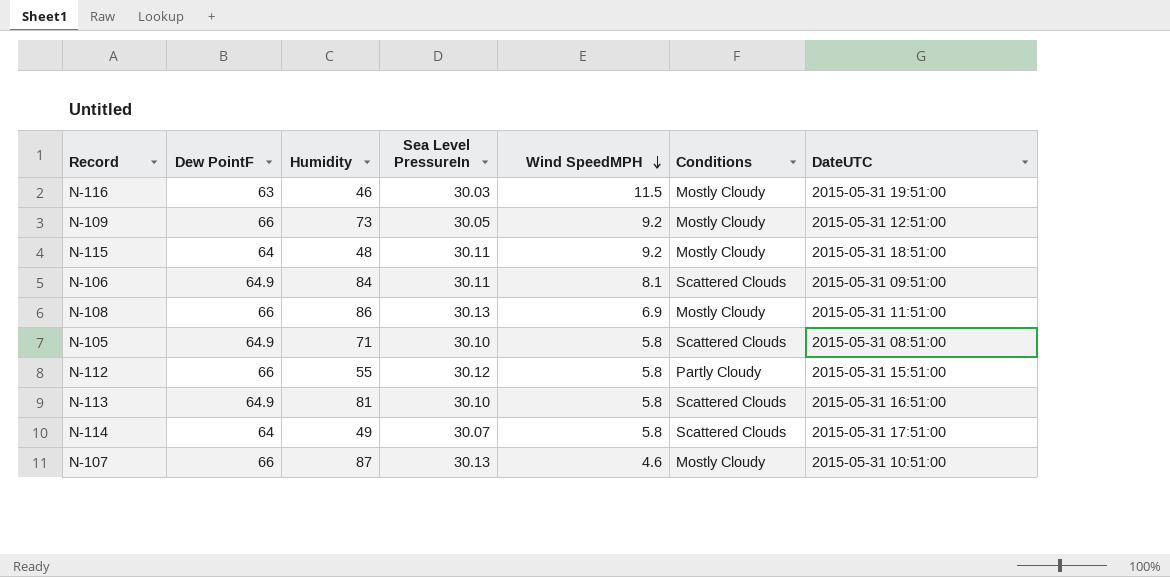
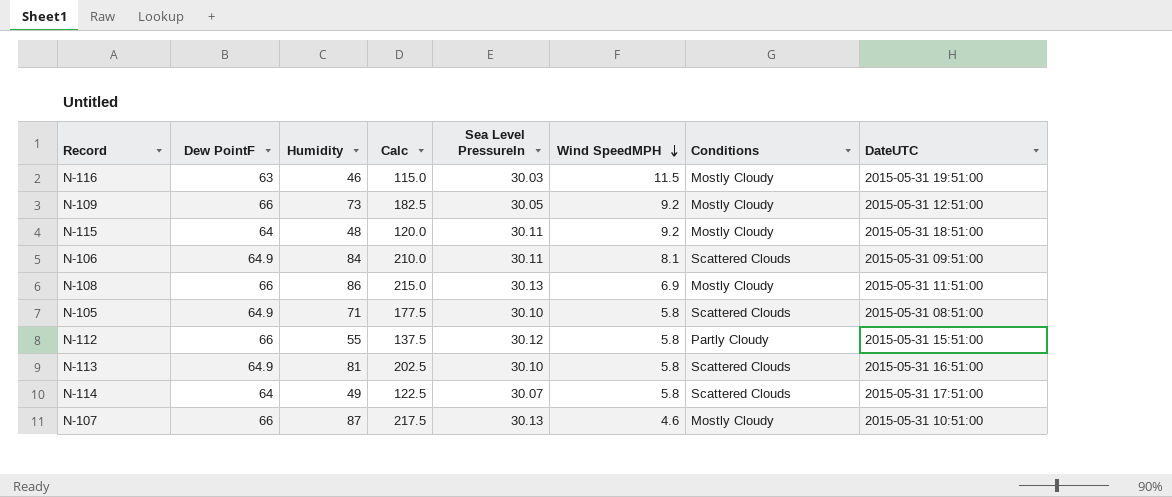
column Calc | formula: none -> [Humidity] * 2.5

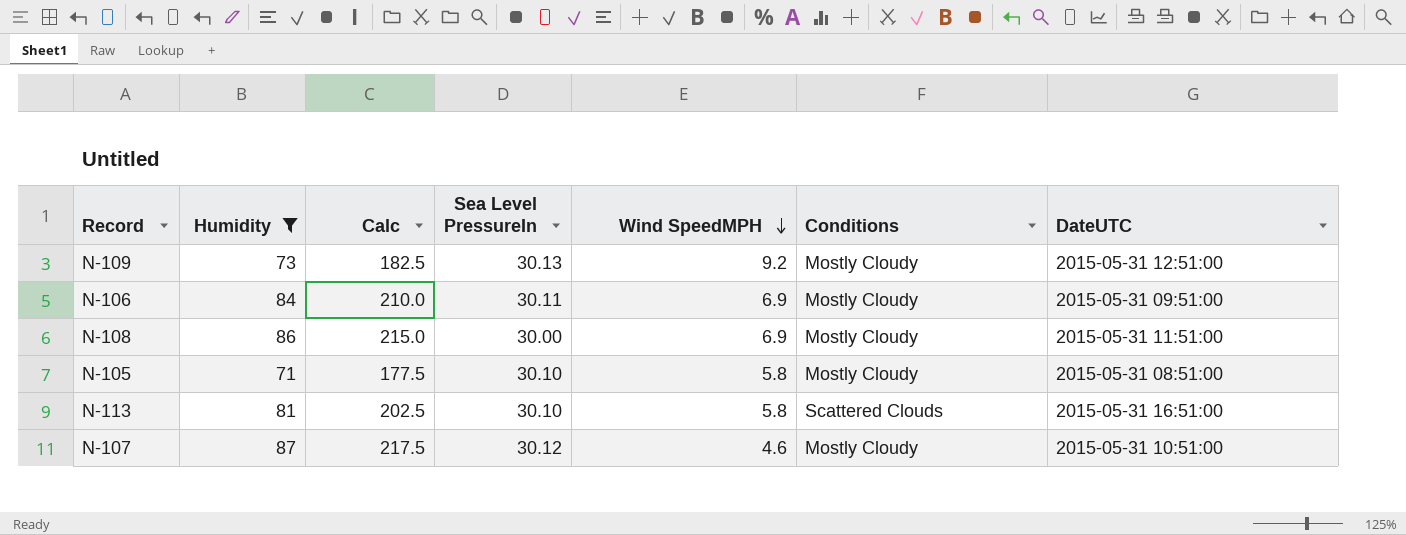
filter: none -> Humidity >= 71
column Dew PointF | position: 2 -> none
N-109 | Sea Level PressureIn: 30.05 -> 30.13
N-106 | Wind SpeedMPH: 8.1 -> 6.9
N-106 | Conditions: Scattered Clouds -> Mostly Cloudy
N-108 | Sea Level PressureIn: 30.13 -> 30.00
N-105 | Conditions: Scattered Clouds -> Mostly Cloudy
N-107 | Sea Level PressureIn: 30.13 -> 30.12

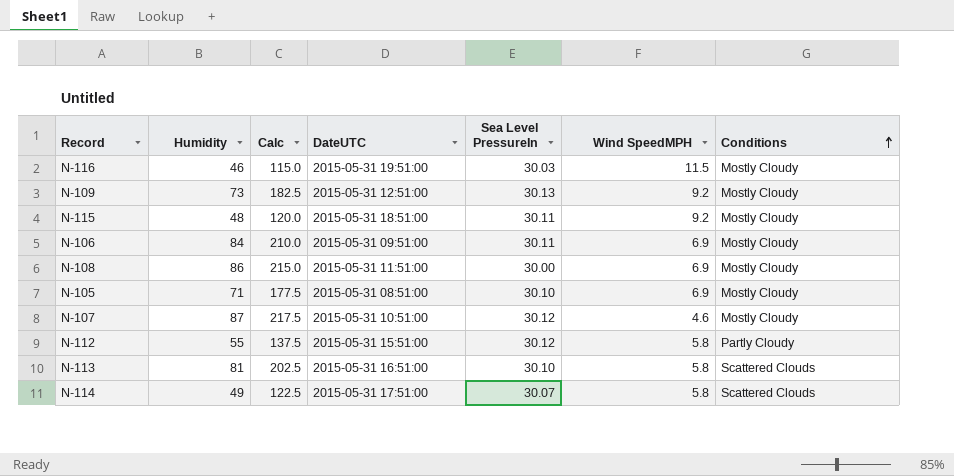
filter: Humidity >= 71 -> none
row order: Wind SpeedMPH descending -> Conditions ascending
column DateUTC | position: 7 -> 4
N-105 | Wind SpeedMPH: 5.8 -> 6.9

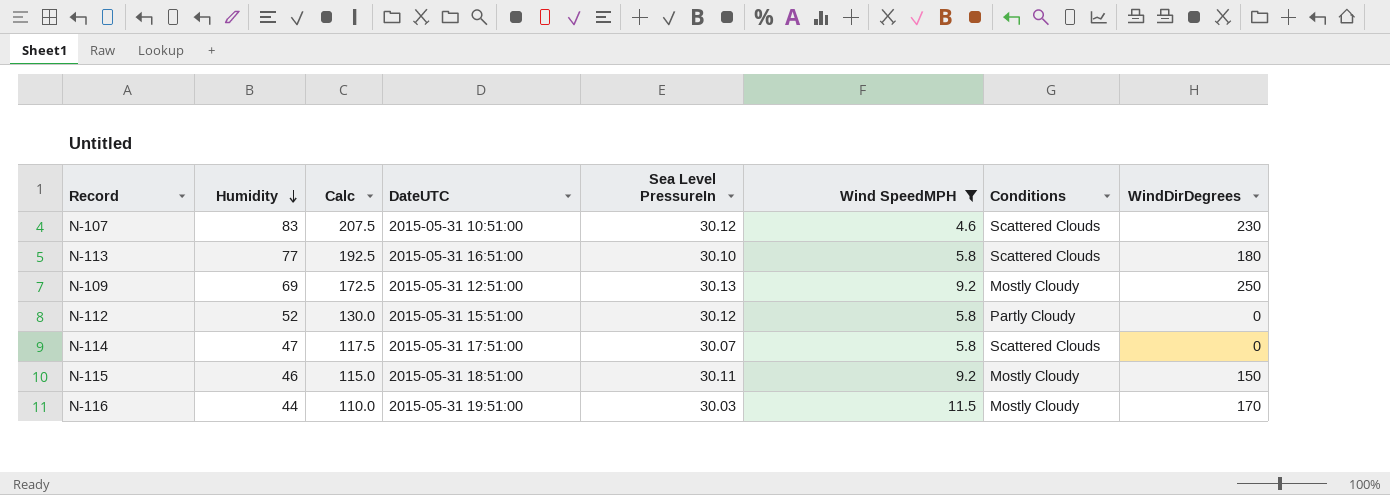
filter: none -> Wind SpeedMPH != 6.9
row order: Conditions ascending -> Humidity descending
column WindDirDegrees | position: none -> 8
N-107 | Humidity: 87 -> 83
N-107 | Calc: 217.5 -> 207.5
N-107 | Conditions: Mostly Cloudy -> Scattered Clouds
N-113 | Humidity: 81 -> 77
N-113 | Calc: 202.5 -> 192.5
N-109 | Humidity: 73 -> 69
N-109 | Calc: 182.5 -> 172.5
N-112 | Humidity: 55 -> 52
N-112 | Calc: 137.5 -> 130.0
N-114 | Humidity: 49 -> 47
N-114 | Calc: 122.5 -> 117.5
N-115 | Humidity: 48 -> 46
N-115 | Calc: 120.0 -> 115.0
N-116 | Humidity: 46 -> 44
N-116 | Calc: 115.0 -> 110.0

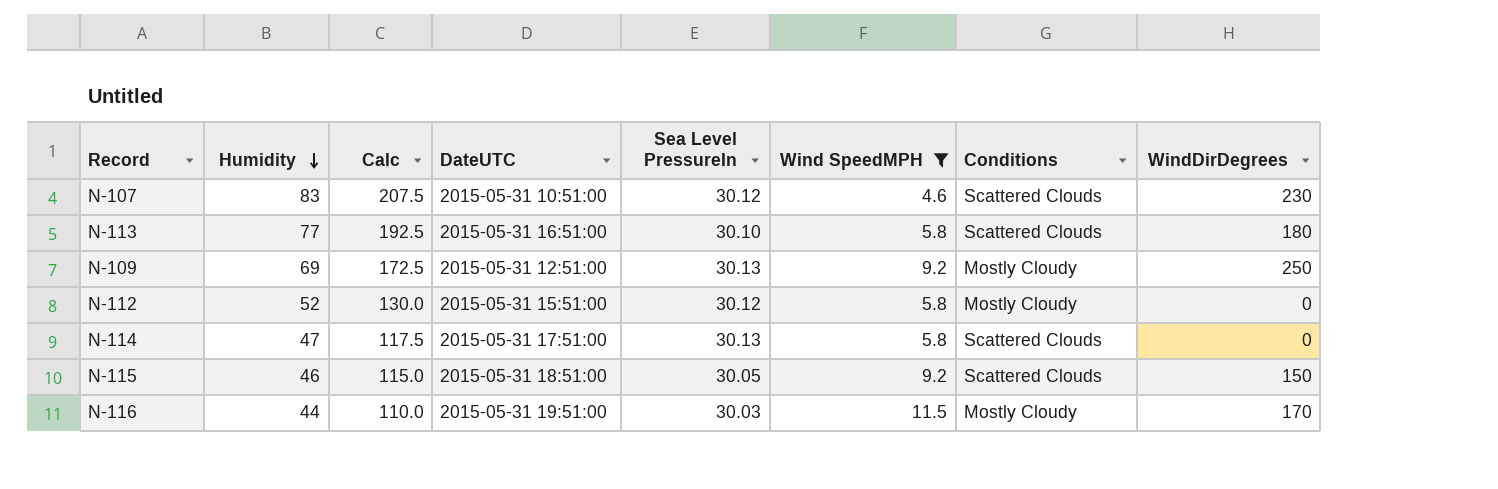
N-112 | Conditions: Partly Cloudy -> Mostly Cloudy
N-114 | Sea Level PressureIn: 30.07 -> 30.13
N-115 | Sea Level PressureIn: 30.11 -> 30.05
N-115 | Conditions: Mostly Cloudy -> Scattered Clouds

